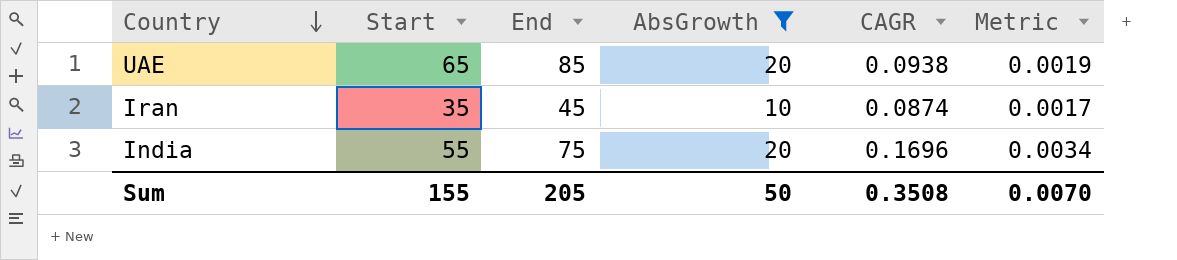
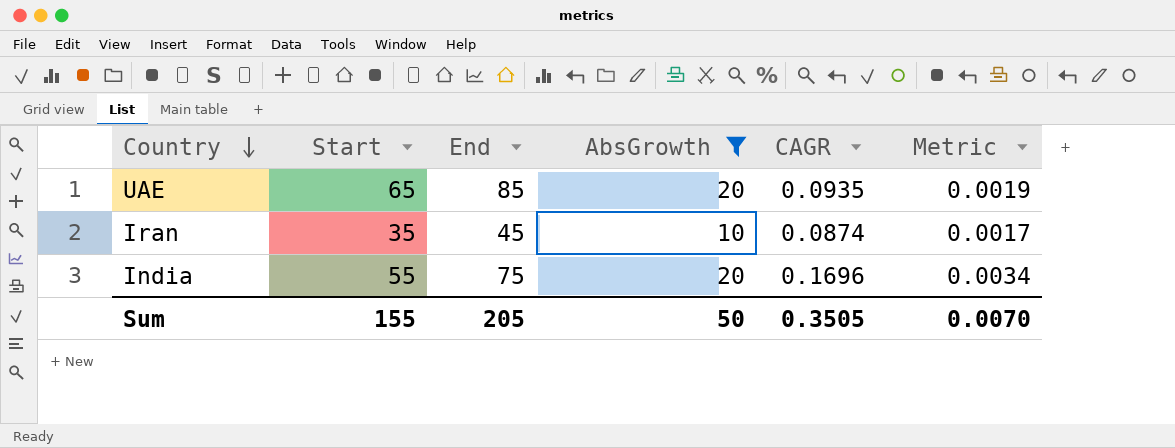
UAE | CAGR: 0.0938 -> 0.0935
Sum | CAGR: 0.3508 -> 0.3505

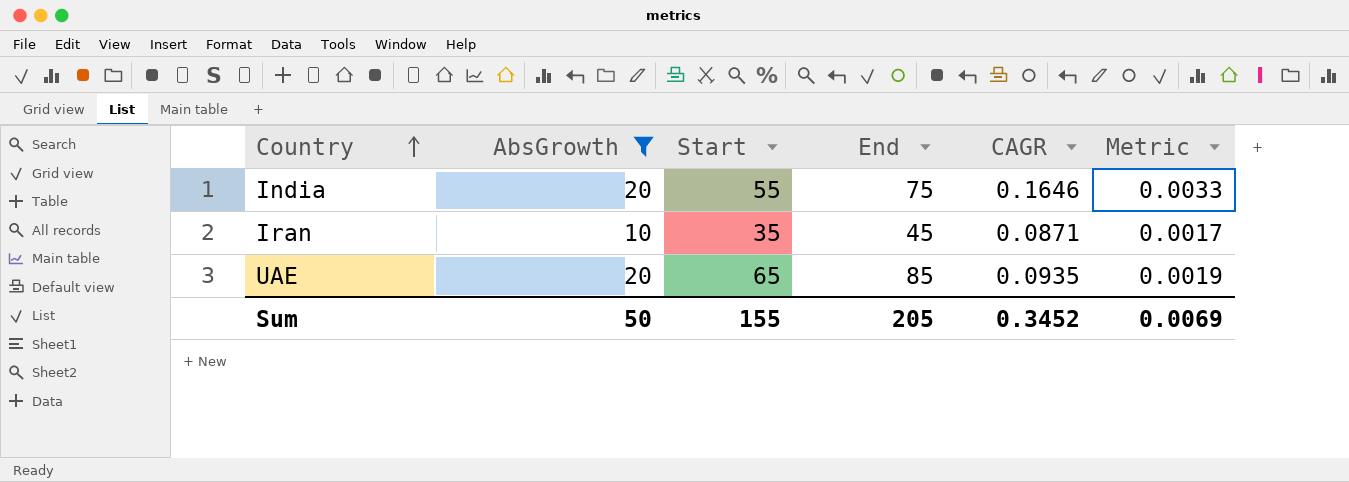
row order: Country descending -> Country ascending
column AbsGrowth | position: 4 -> 2
India | CAGR: 0.1696 -> 0.1646
India | Metric: 0.0034 -> 0.0033
Iran | CAGR: 0.0874 -> 0.0871
Sum | CAGR: 0.3505 -> 0.3452
Sum | Metric: 0.0070 -> 0.0069

